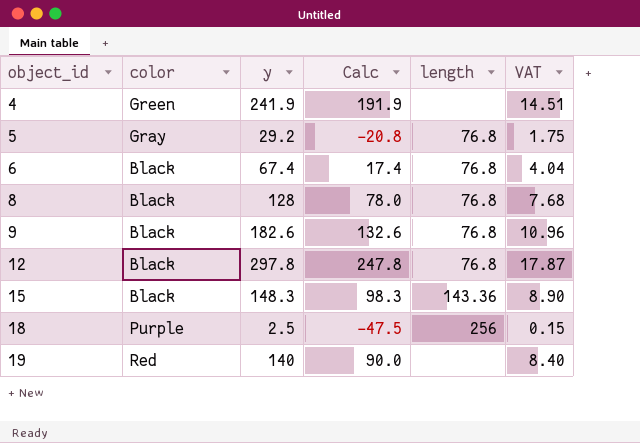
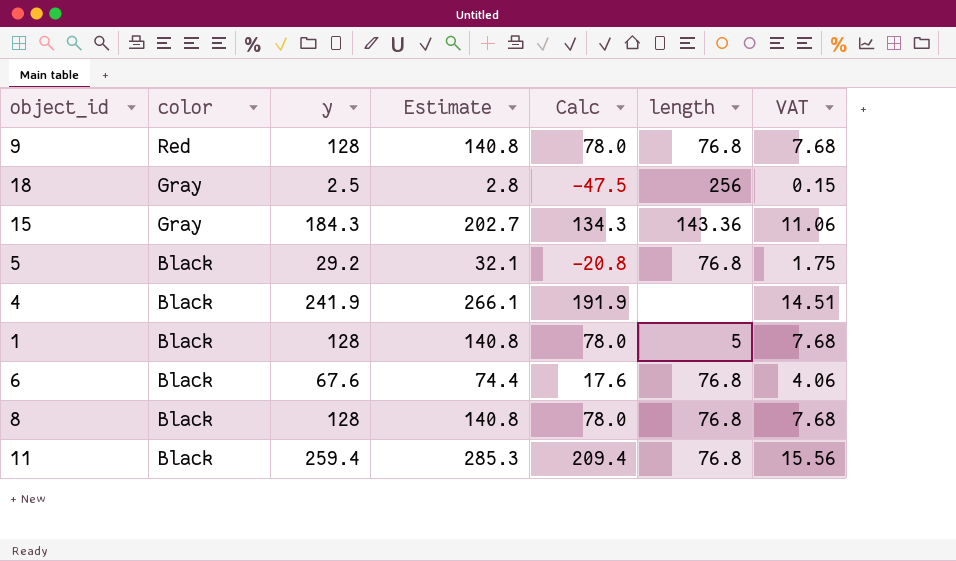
row order: object_id ascending -> color descending
column Estimate | formula: none -> [y] * 1.1
row 12: Black | 297.8 | 247.8 | 76.8 | 17.87 -> none
row 19: Red | 140 | 90.0 | none | 8.40 -> none
9 | color: Black -> Red
9 | y: 182.6 -> 128
9 | Calc: 132.6 -> 78.0
9 | VAT: 10.96 -> 7.68
18 | color: Purple -> Gray
15 | color: Black -> Gray
15 | y: 148.3 -> 184.3
15 | Calc: 98.3 -> 134.3
15 | VAT: 8.90 -> 11.06
5 | color: Gray -> Black
4 | color: Green -> Black
row 1: none -> Black | 128 | 140.8 | 78.0 | 5 | 7.68
6 | y: 67.4 -> 67.6
6 | Calc: 17.4 -> 17.6
6 | VAT: 4.04 -> 4.06
row 11: none -> Black | 259.4 | 285.3 | 209.4 | 76.8 | 15.56

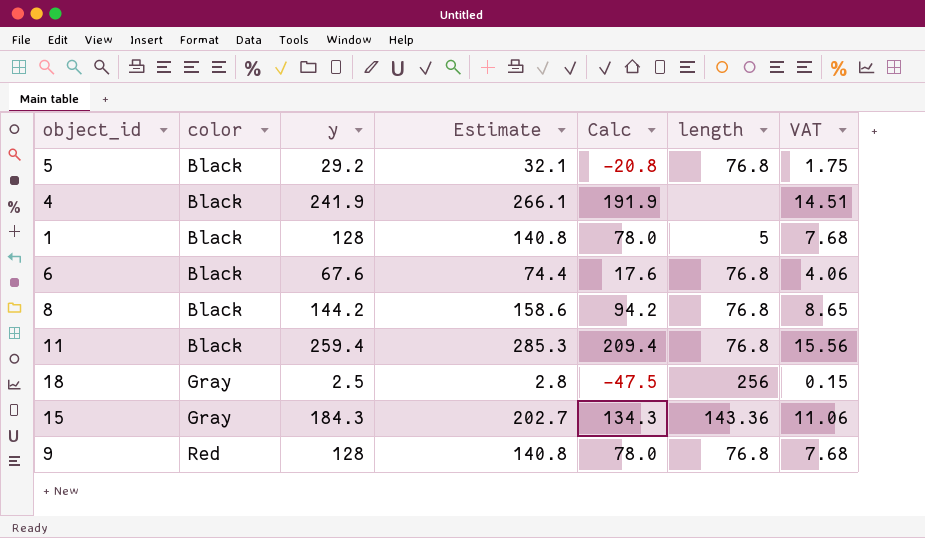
row order: color descending -> color ascending
8 | y: 128 -> 144.2
8 | Estimate: 140.8 -> 158.6
8 | Calc: 78.0 -> 94.2
8 | VAT: 7.68 -> 8.65

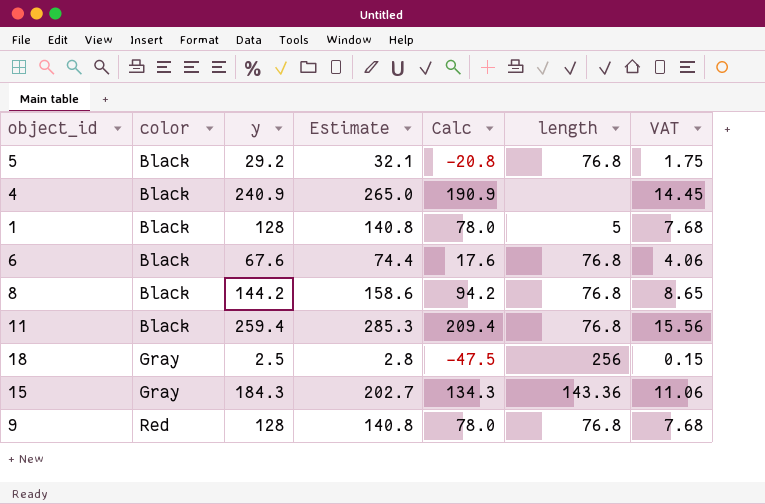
4 | y: 241.9 -> 240.9
4 | Estimate: 266.1 -> 265.0
4 | Calc: 191.9 -> 190.9
4 | VAT: 14.51 -> 14.45

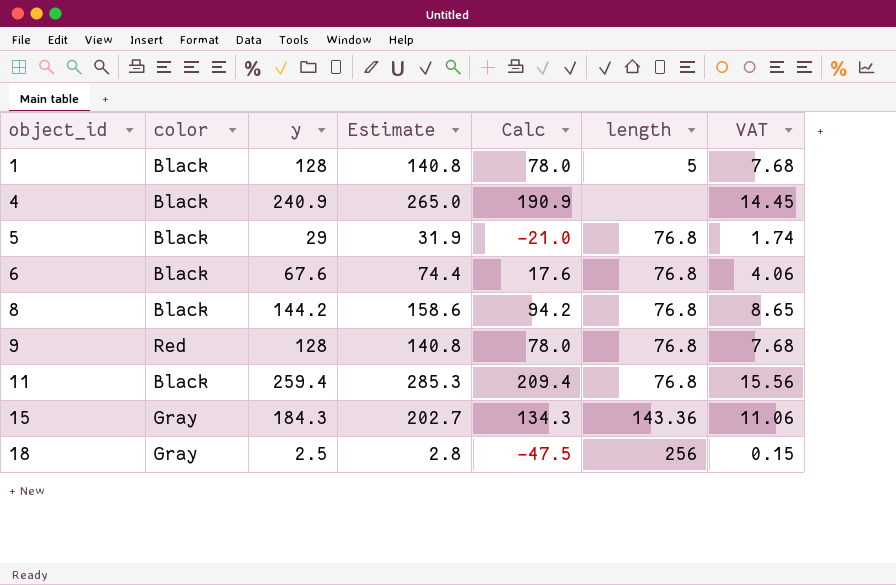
row order: color ascending -> object_id ascending
5 | y: 29.2 -> 29
5 | Estimate: 32.1 -> 31.9
5 | Calc: -20.8 -> -21.0
5 | VAT: 1.75 -> 1.74

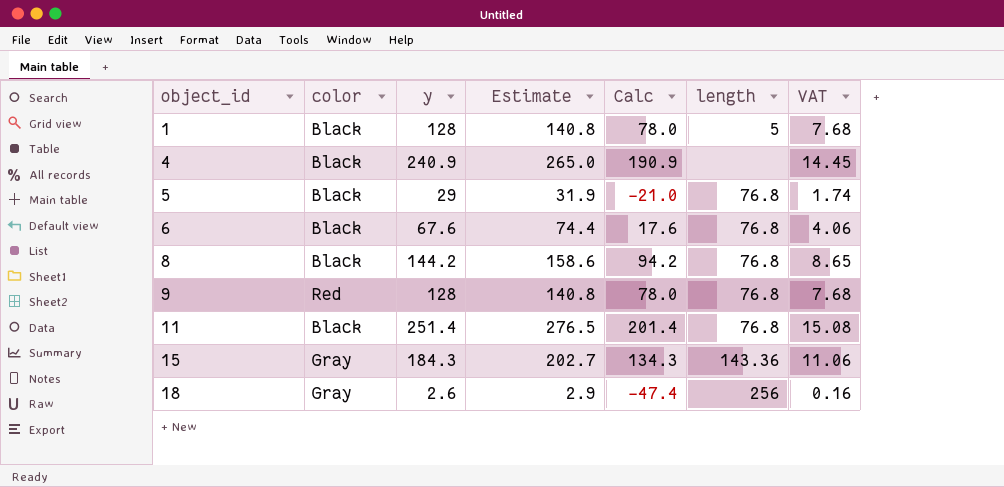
11 | y: 259.4 -> 251.4
11 | Estimate: 285.3 -> 276.5
11 | Calc: 209.4 -> 201.4
11 | VAT: 15.56 -> 15.08
18 | y: 2.5 -> 2.6
18 | Estimate: 2.8 -> 2.9
18 | Calc: -47.5 -> -47.4
18 | VAT: 0.15 -> 0.16

